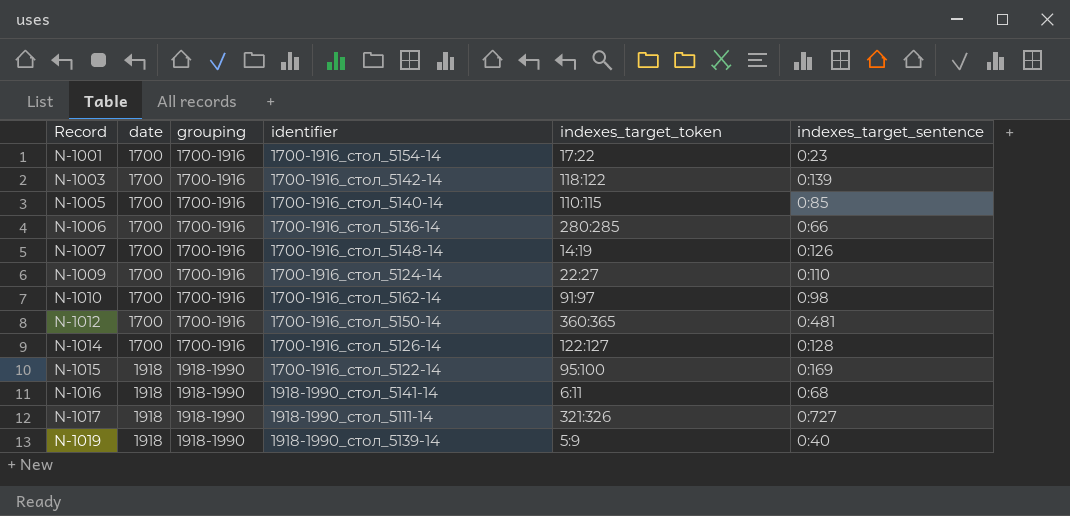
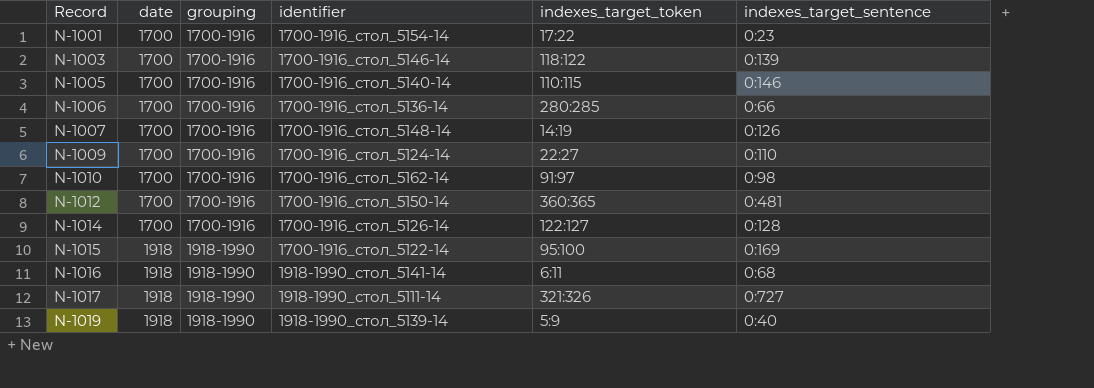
N-1003 | identifier: 1700-1916_стол_5142-14 -> 1700-1916_стол_5146-14
N-1005 | indexes_target_sentence: 0:85 -> 0:146

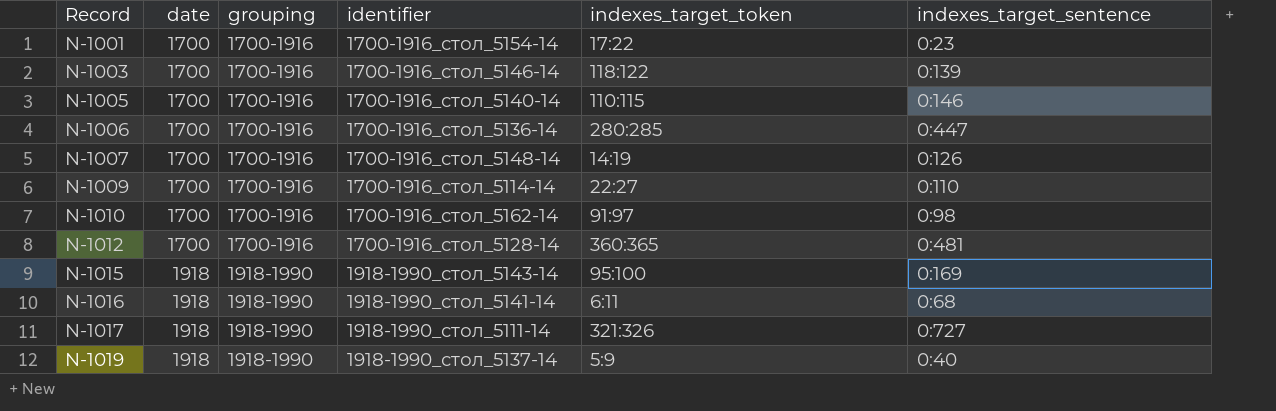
row N-1014: 1700 | 1700-1916 | 1700-1916_стол_5126-14 | 122:127 | 0:128 -> none
N-1006 | indexes_target_sentence: 0:66 -> 0:447
N-1009 | identifier: 1700-1916_стол_5124-14 -> 1700-1916_стол_5114-14
N-1012 | identifier: 1700-1916_стол_5150-14 -> 1700-1916_стол_5128-14
N-1015 | identifier: 1700-1916_стол_5122-14 -> 1918-1990_стол_5143-14
N-1019 | identifier: 1918-1990_стол_5139-14 -> 1918-1990_стол_5137-14

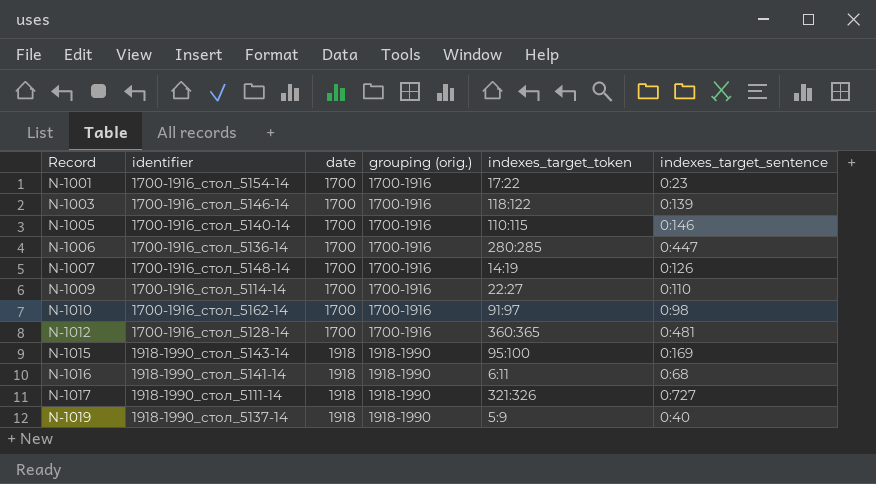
column identifier | position: 4 -> 2
column name: grouping -> grouping (orig.)

